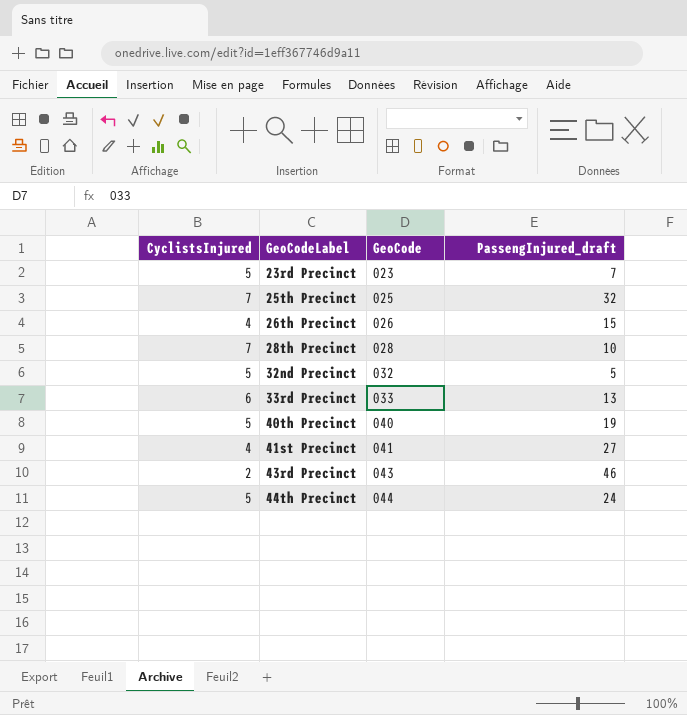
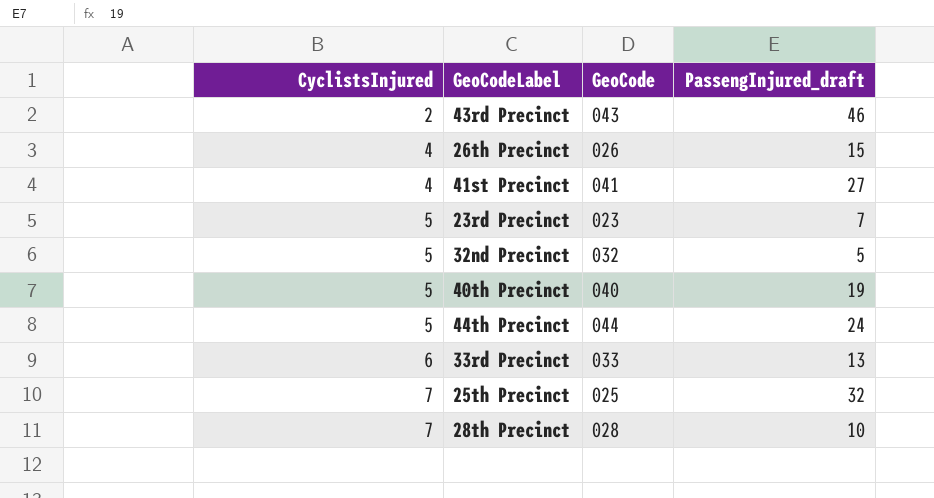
row order: GeoCodeLabel ascending -> CyclistsInjured ascending

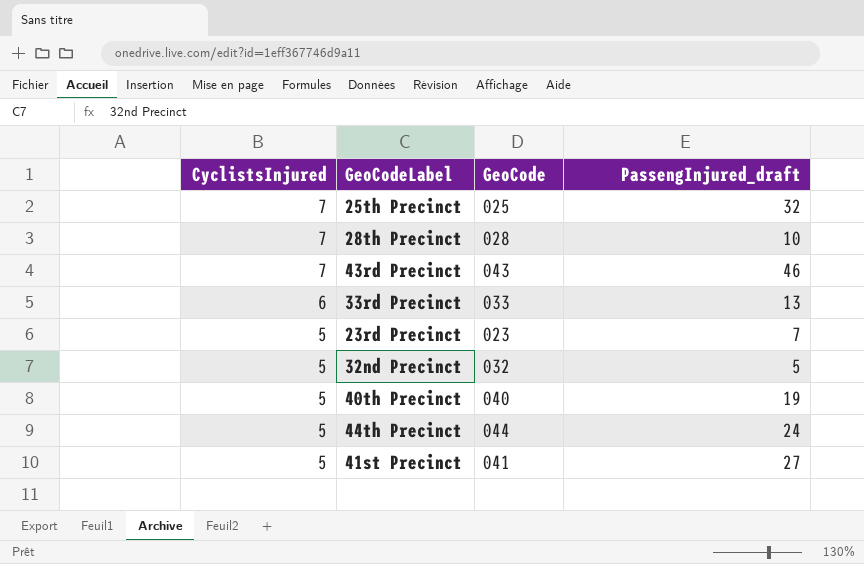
row order: CyclistsInjured ascending -> CyclistsInjured descending
row 26th Precinct: 4 | 026 | 15 -> none
43rd Precinct | CyclistsInjured: 2 -> 7
41st Precinct | CyclistsInjured: 4 -> 5

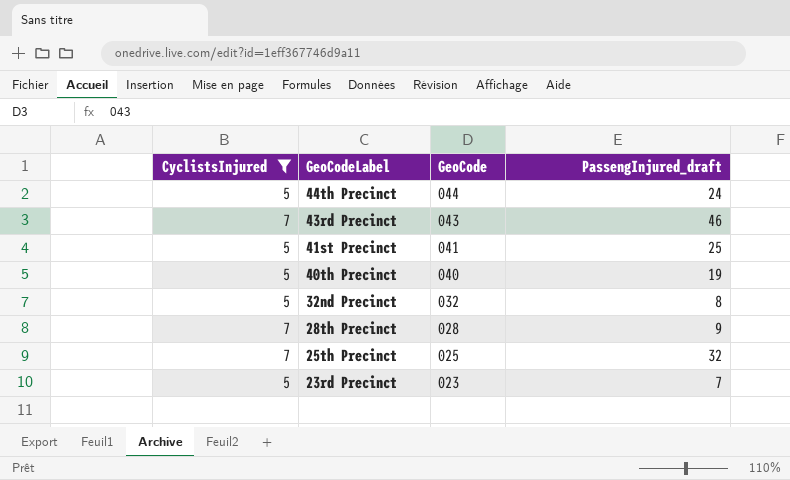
filter: none -> CyclistsInjured != 6
row order: CyclistsInjured descending -> GeoCodeLabel descending
41st Precinct | PassengInjured_draft: 27 -> 25
32nd Precinct | PassengInjured_draft: 5 -> 8
28th Precinct | PassengInjured_draft: 10 -> 9

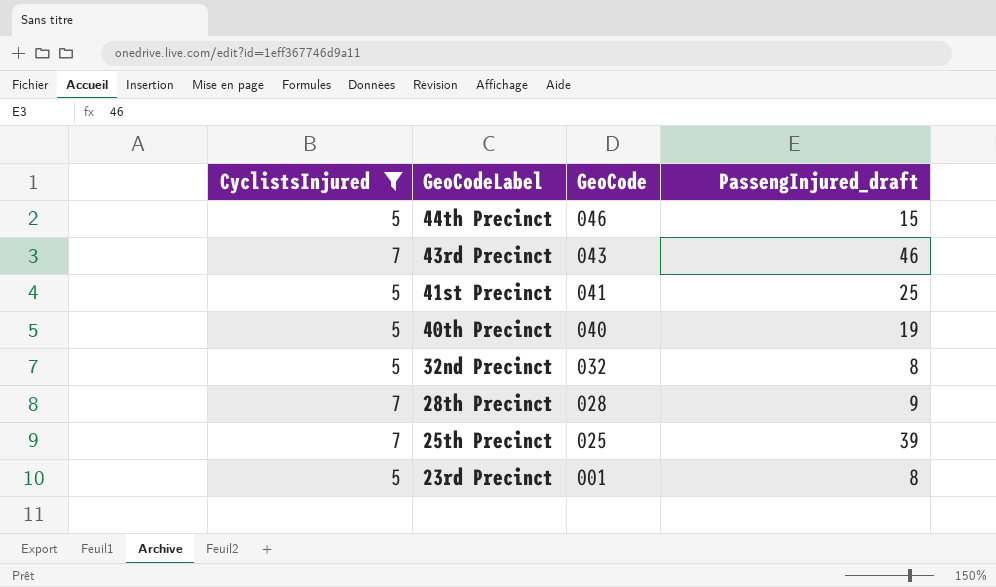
44th Precinct | GeoCode: 044 -> 046
44th Precinct | PassengInjured_draft: 24 -> 15
25th Precinct | PassengInjured_draft: 32 -> 39
23rd Precinct | GeoCode: 023 -> 001
23rd Precinct | PassengInjured_draft: 7 -> 8

